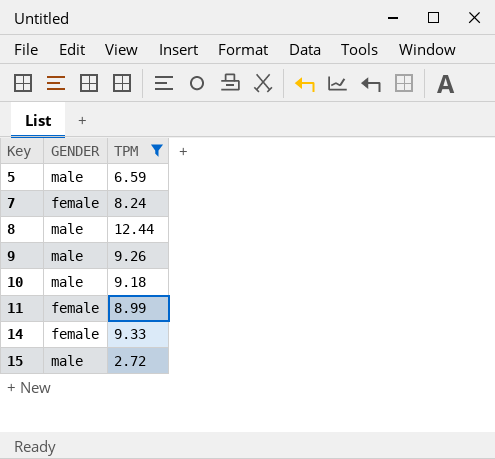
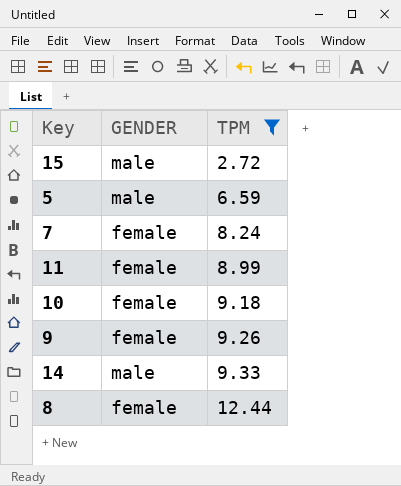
row order: Key ascending -> TPM ascending
10 | GENDER: male -> female
9 | GENDER: male -> female
14 | GENDER: female -> male
8 | GENDER: male -> female

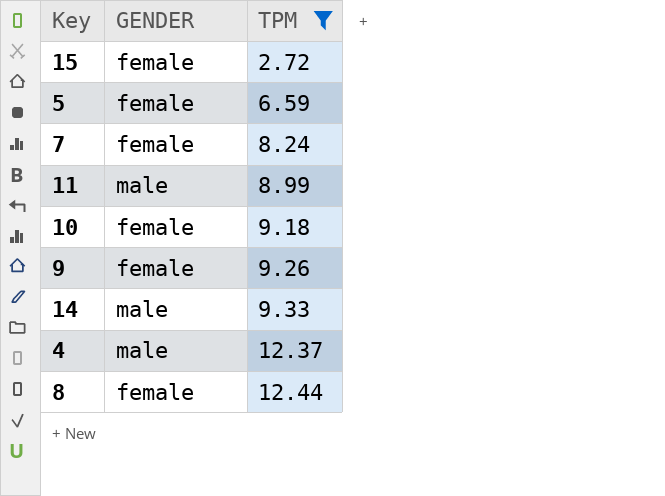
15 | GENDER: male -> female
5 | GENDER: male -> female
11 | GENDER: female -> male
row 4: none -> male | 12.37

